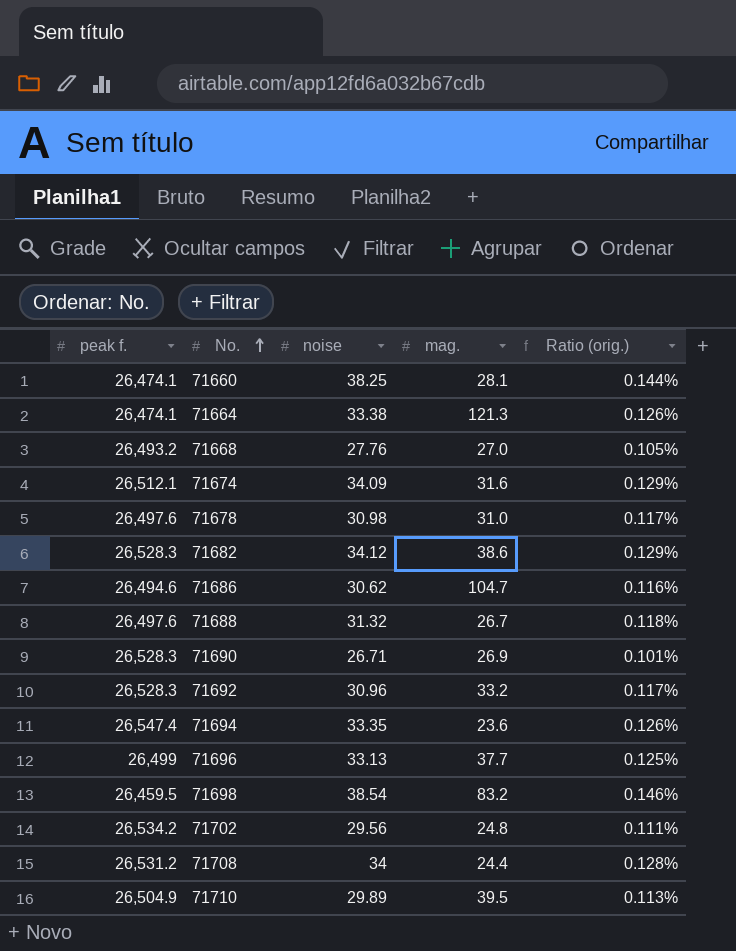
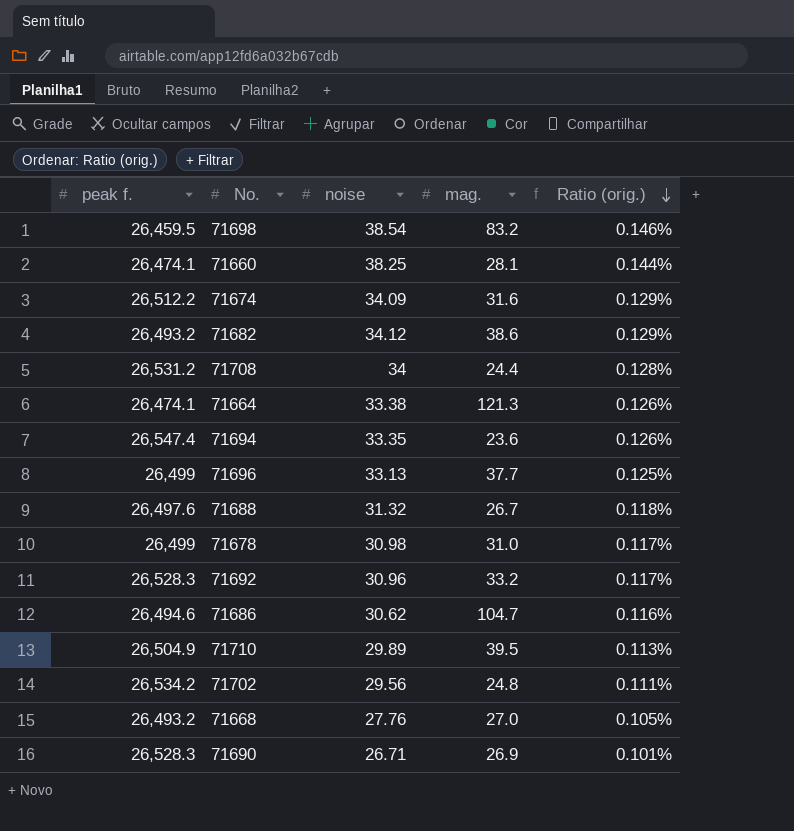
row order: No. ascending -> Ratio (orig.) descending
71674 | peak f.: 26,512.1 -> 26,512.2
71682 | peak f.: 26,528.3 -> 26,493.2
71678 | peak f.: 26,497.6 -> 26,499

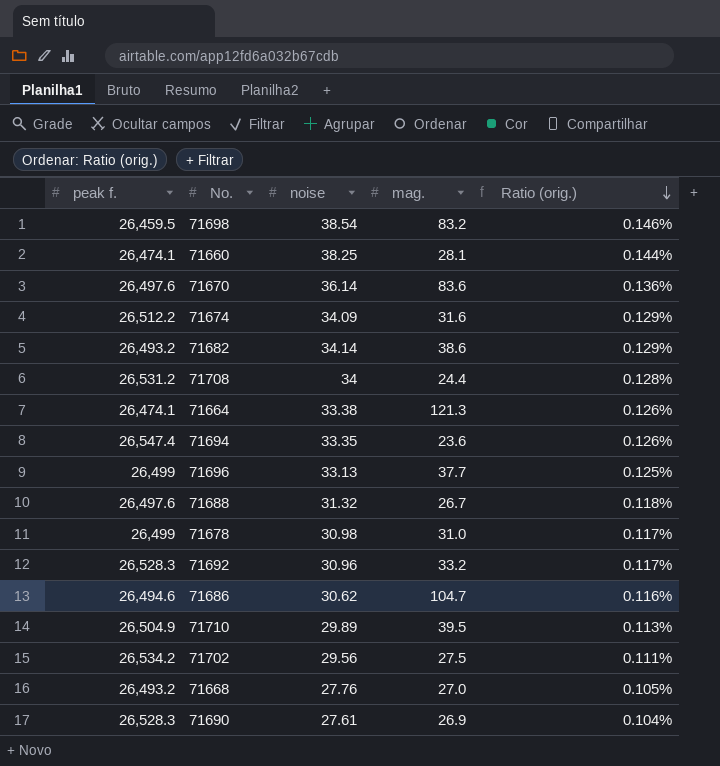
row 71670: none -> 26,497.6 | 36.14 | 83.6 | 0.136%
71682 | noise: 34.12 -> 34.14
71702 | mag.: 24.8 -> 27.5
71690 | noise: 26.71 -> 27.61
71690 | Ratio (orig.): 0.101% -> 0.104%

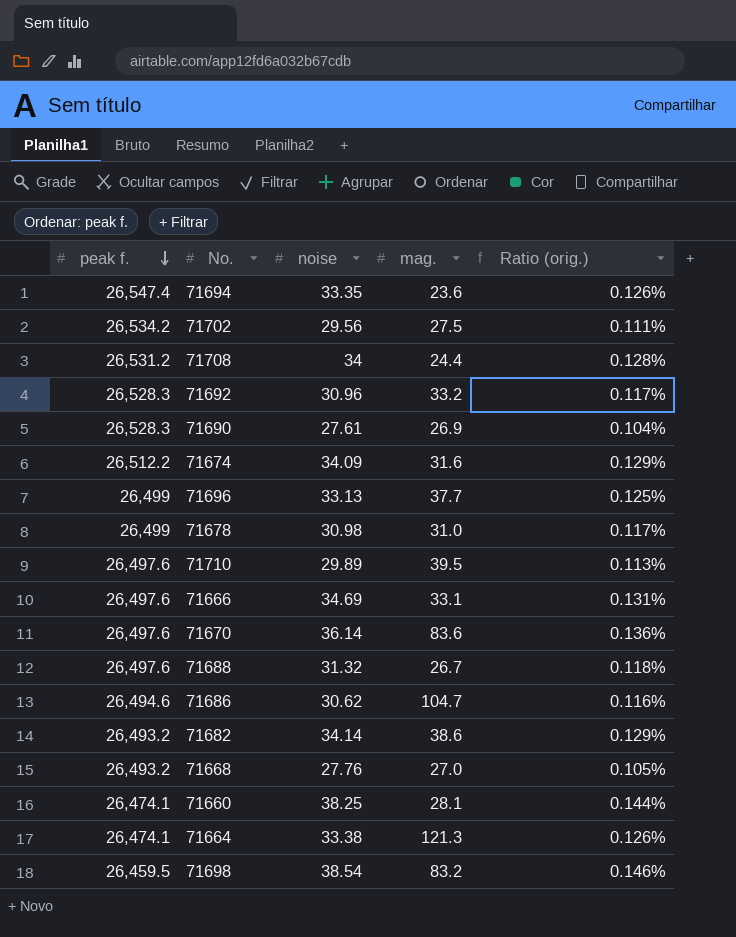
row order: Ratio (orig.) descending -> peak f. descending
71710 | peak f.: 26,504.9 -> 26,497.6
row 71666: none -> 26,497.6 | 34.69 | 33.1 | 0.131%

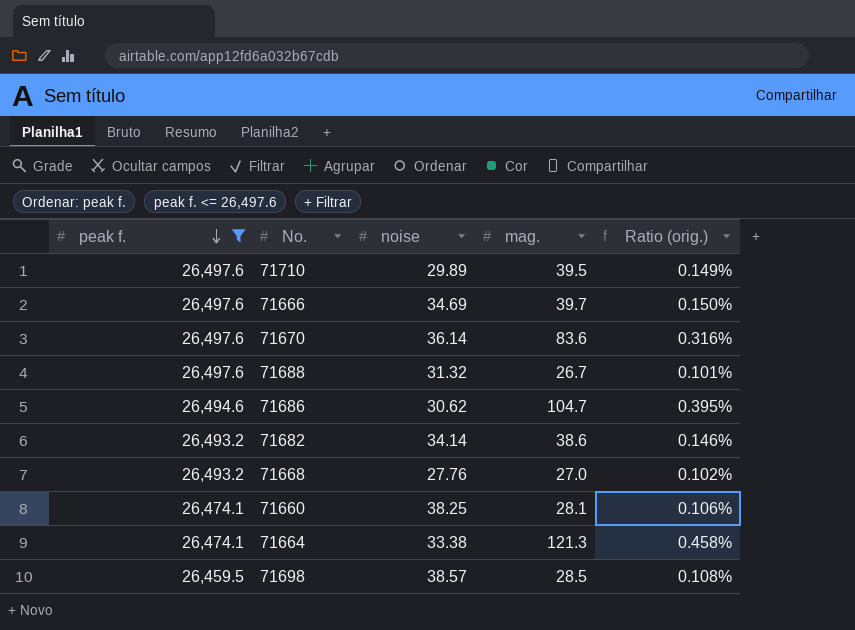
filter: none -> peak f. <= 26,497.6
column Ratio (orig.) | formula: [noise] / [peak f.] -> [mag.] / [peak f.]
71666 | mag.: 33.1 -> 39.7
71698 | noise: 38.54 -> 38.57
71698 | mag.: 83.2 -> 28.5

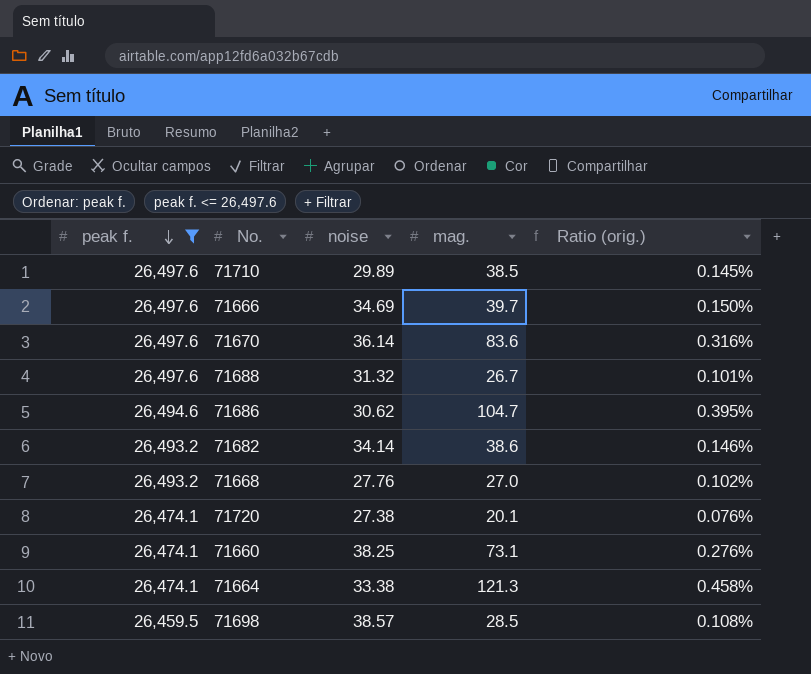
71710 | mag.: 39.5 -> 38.5
71710 | Ratio (orig.): 0.149% -> 0.145%
row 71720: none -> 26,474.1 | 27.38 | 20.1 | 0.076%
71660 | mag.: 28.1 -> 73.1
71660 | Ratio (orig.): 0.106% -> 0.276%

